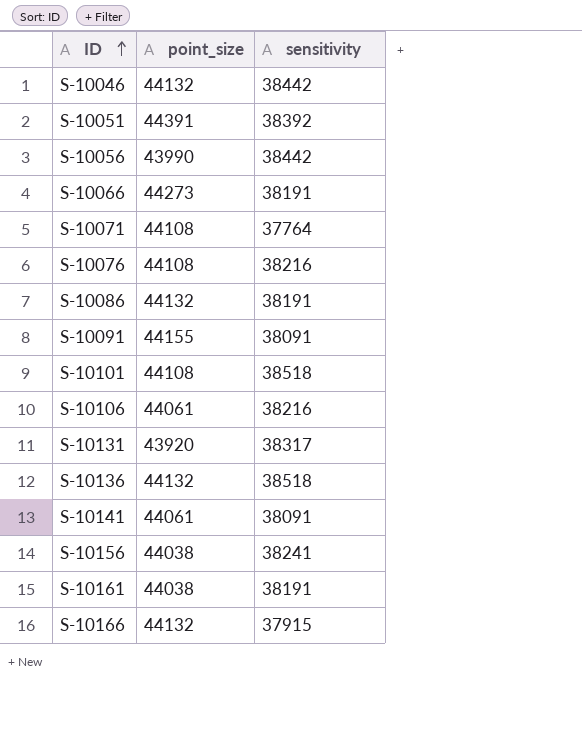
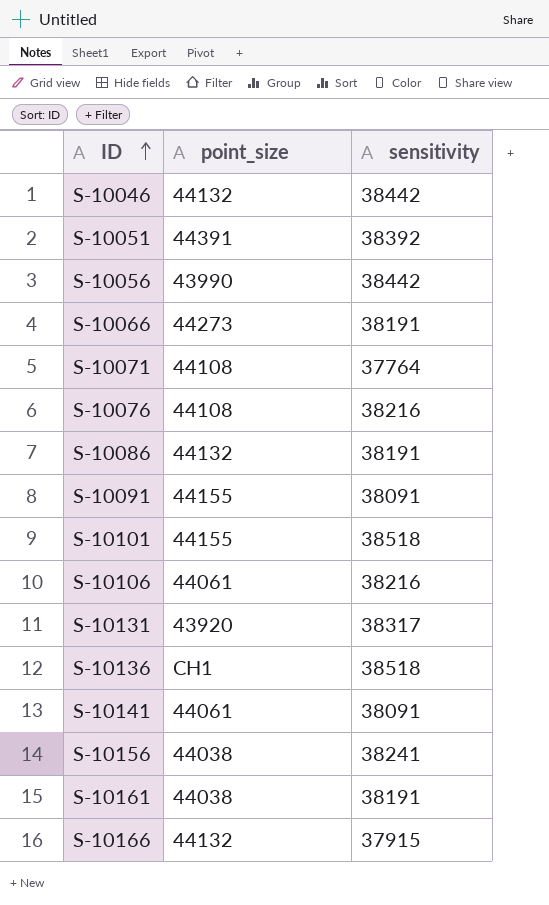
S-10101 | point_size: 44108 -> 44155
S-10136 | point_size: 44132 -> CH1

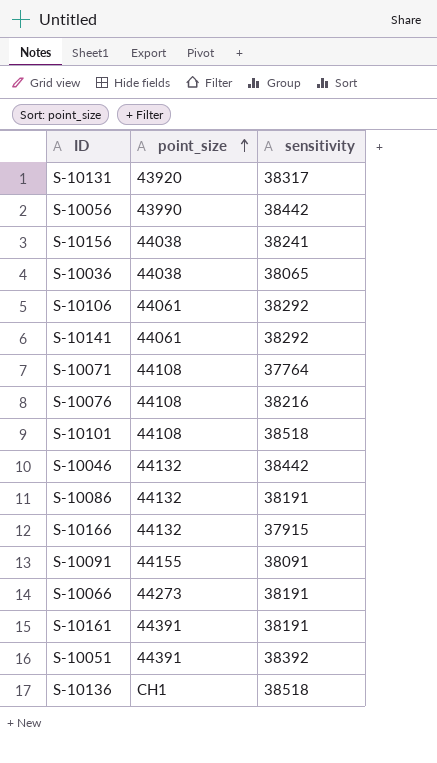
row order: ID ascending -> point_size ascending
row S-10036: none -> 44038 | 38065
S-10106 | sensitivity: 38216 -> 38292
S-10141 | sensitivity: 38091 -> 38292
S-10101 | point_size: 44155 -> 44108
S-10161 | point_size: 44038 -> 44391

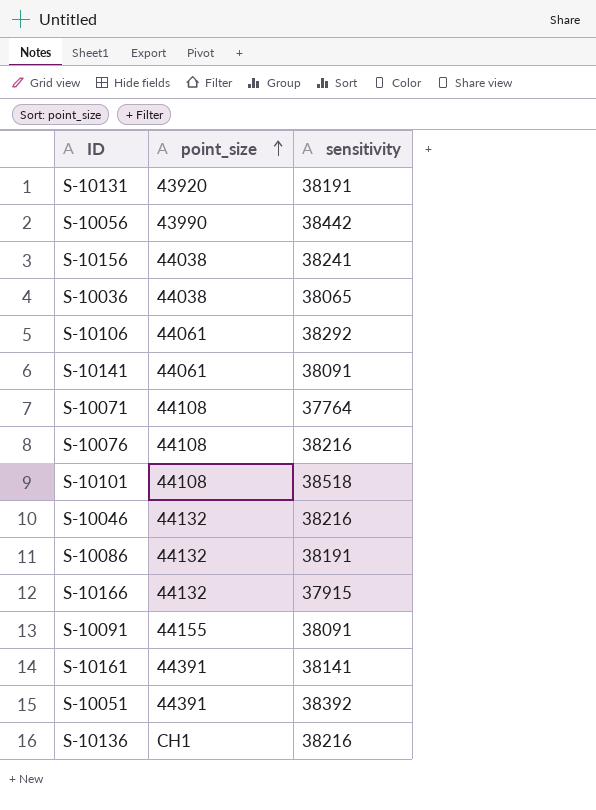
row S-10066: 44273 | 38191 -> none
S-10131 | sensitivity: 38317 -> 38191
S-10141 | sensitivity: 38292 -> 38091
S-10046 | sensitivity: 38442 -> 38216
S-10161 | sensitivity: 38191 -> 38141
S-10136 | sensitivity: 38518 -> 38216

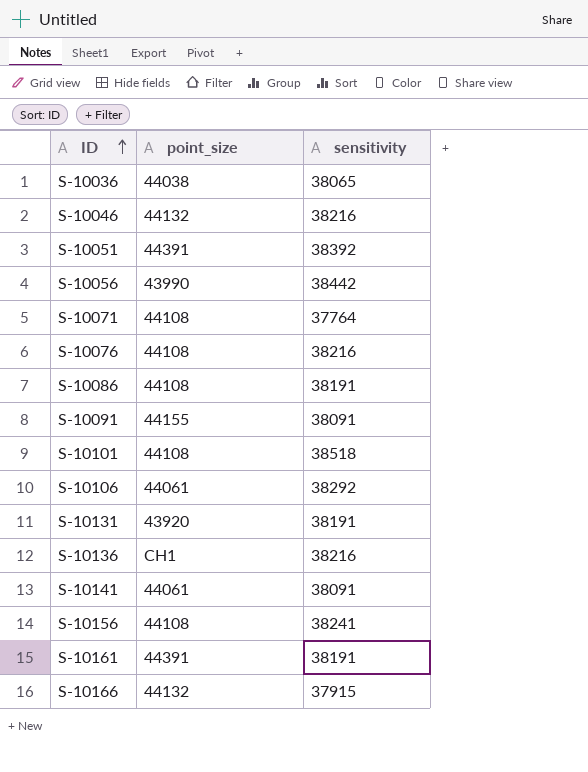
row order: point_size ascending -> ID ascending
S-10086 | point_size: 44132 -> 44108
S-10156 | point_size: 44038 -> 44108
S-10161 | sensitivity: 38141 -> 38191

